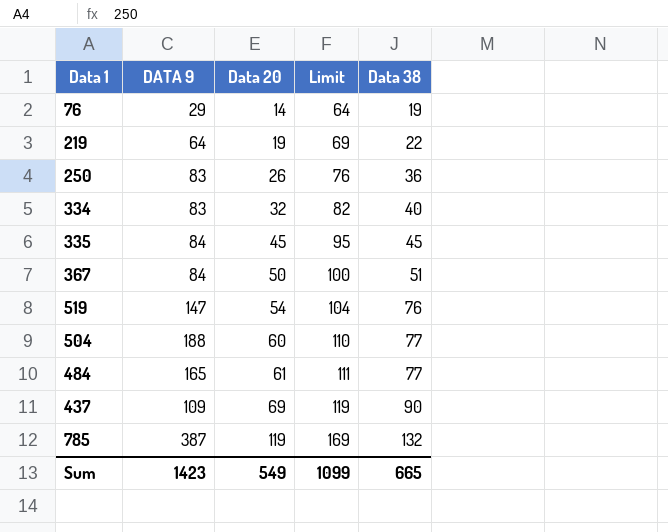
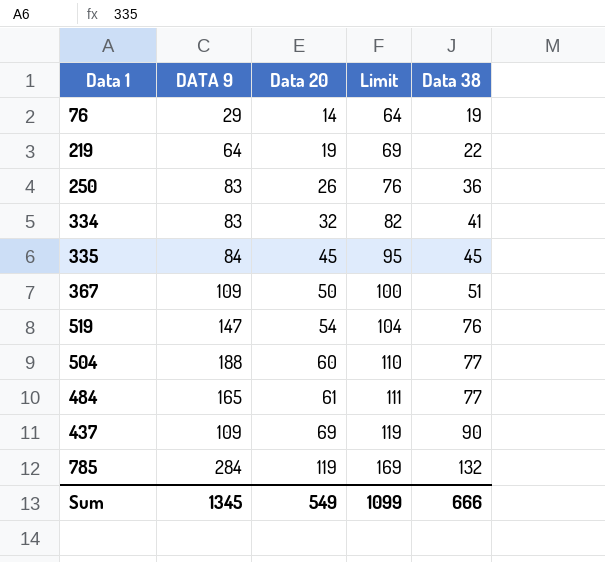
334 | Data 38: 40 -> 41
367 | DATA 9: 84 -> 109
785 | DATA 9: 387 -> 284
Sum | DATA 9: 1423 -> 1345
Sum | Data 38: 665 -> 666

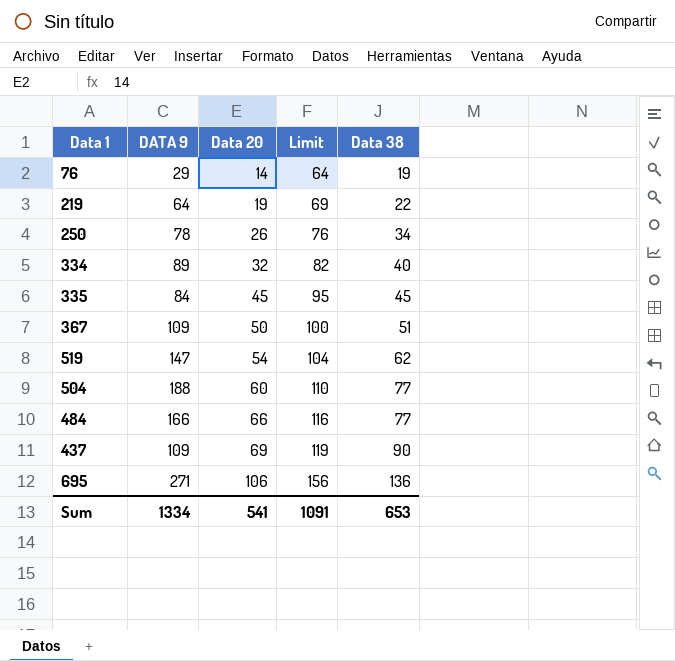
row 785: 284 | 119 | 169 | 132 -> none
250 | DATA 9: 83 -> 78
250 | Data 38: 36 -> 34
334 | DATA 9: 83 -> 89
334 | Data 38: 41 -> 40
519 | Data 38: 76 -> 62
484 | DATA 9: 165 -> 166
484 | Data 20: 61 -> 66
484 | Limit: 111 -> 116
row 695: none -> 271 | 106 | 156 | 136
Sum | DATA 9: 1345 -> 1334
Sum | Data 20: 549 -> 541
Sum | Limit: 1099 -> 1091
Sum | Data 38: 666 -> 653

